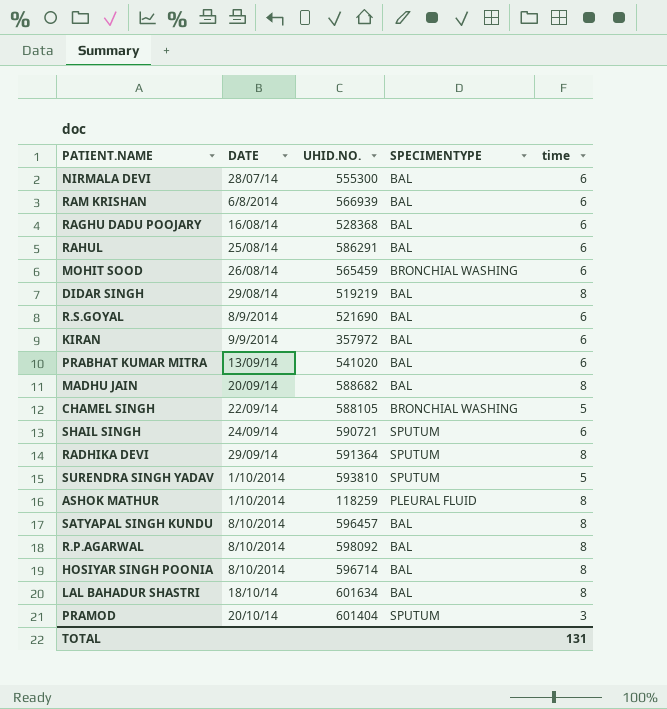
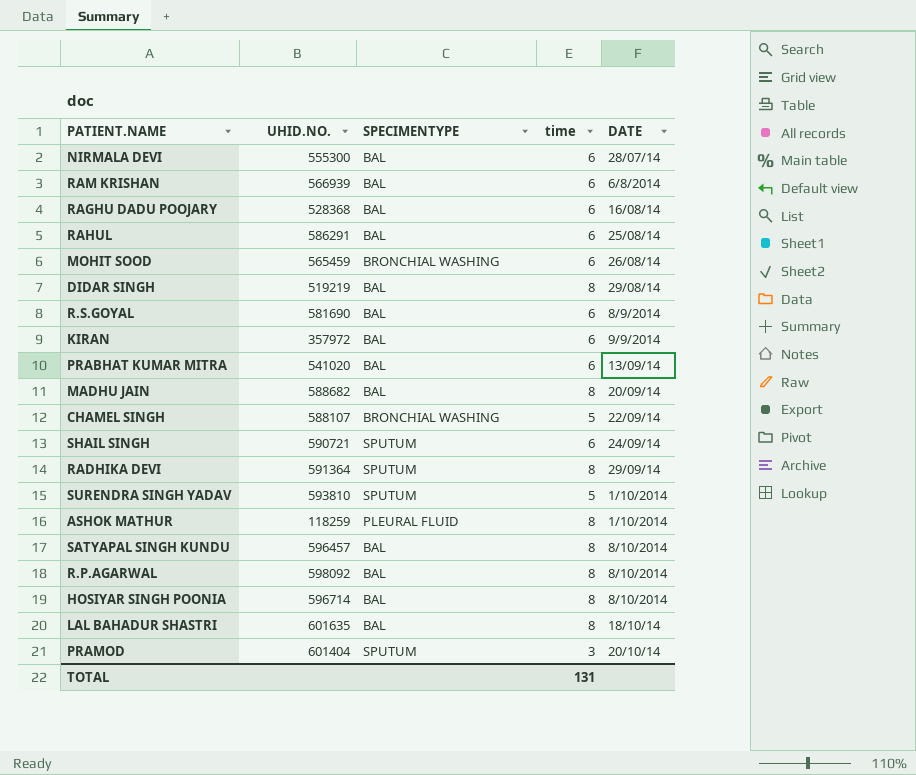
column DATE | position: 2 -> 5
R.S.GOYAL | UHID.NO.: 521690 -> 581690
CHAMEL SINGH | UHID.NO.: 588105 -> 588107
LAL BAHADUR SHASTRI | UHID.NO.: 601634 -> 601635

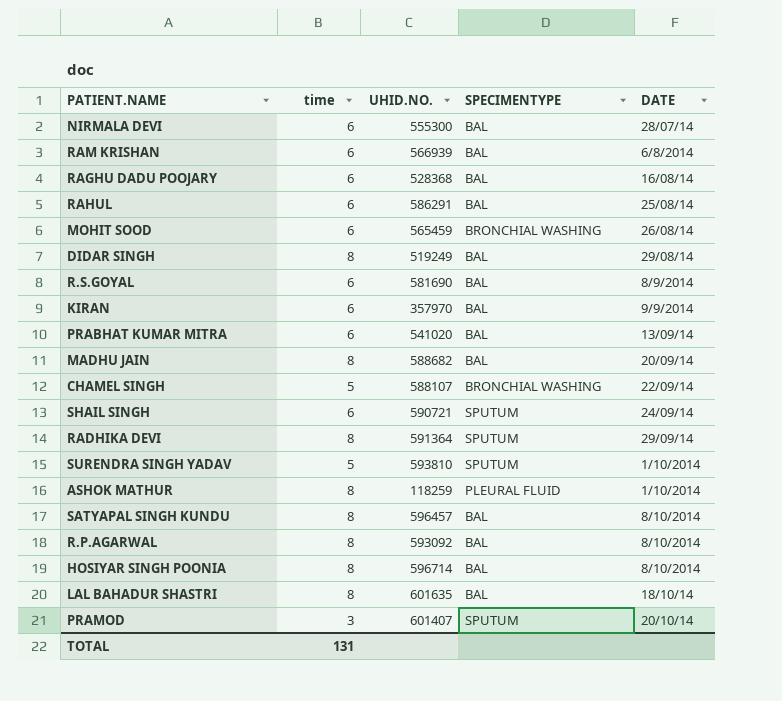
column time | position: 4 -> 2
DIDAR SINGH | UHID.NO.: 519219 -> 519249
KIRAN | UHID.NO.: 357972 -> 357970
R.P.AGARWAL | UHID.NO.: 598092 -> 593092
PRAMOD | UHID.NO.: 601404 -> 601407

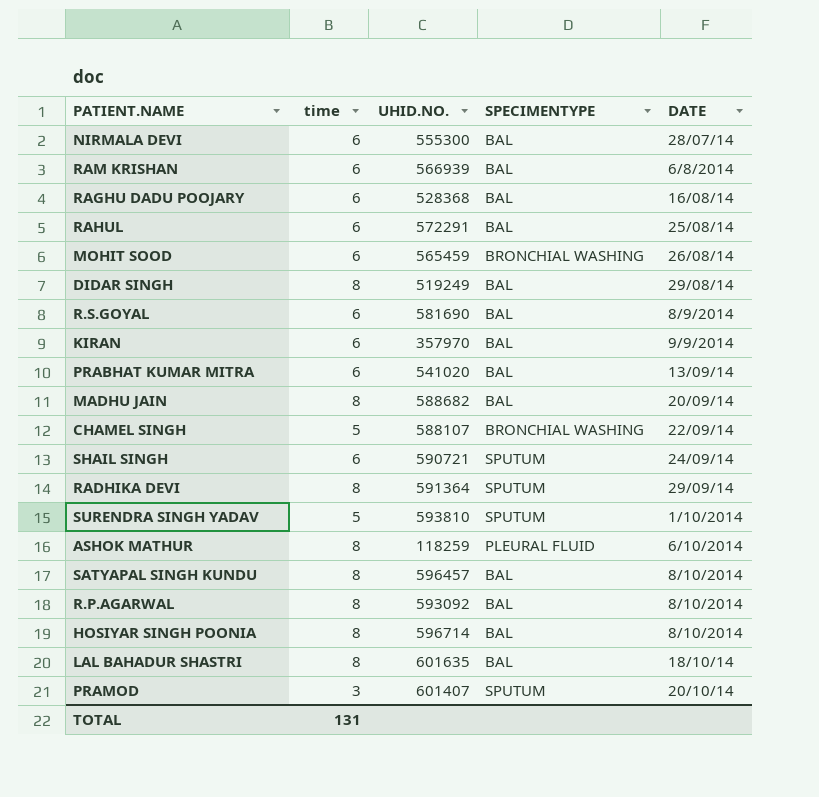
RAHUL | UHID.NO.: 586291 -> 572291
ASHOK MATHUR | DATE: 1/10/2014 -> 6/10/2014

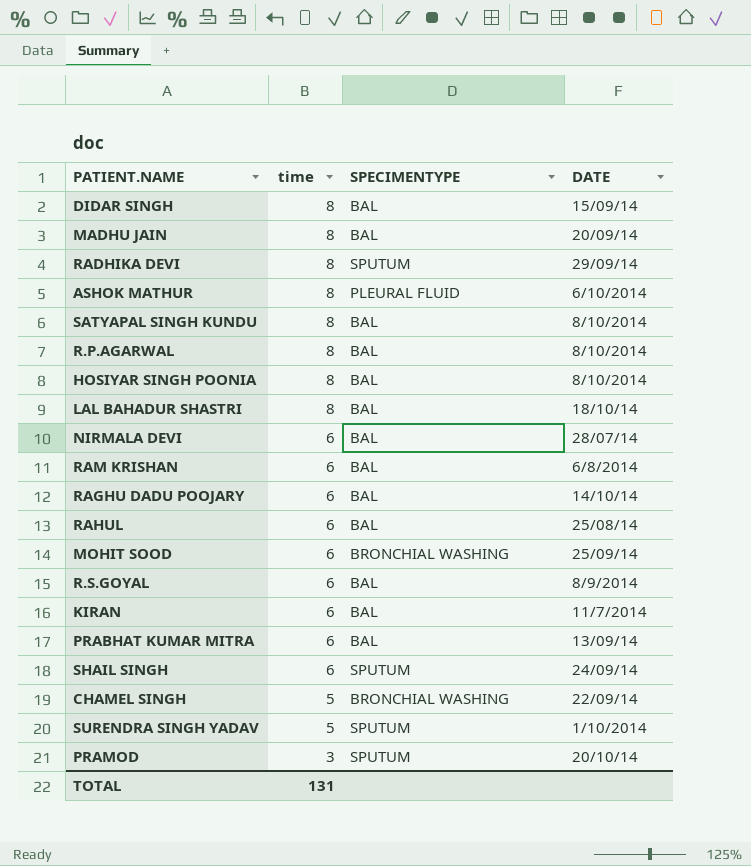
row order: DATE ascending -> time descending
column UHID.NO. | position: 3 -> none
DIDAR SINGH | DATE: 29/08/14 -> 15/09/14
RAGHU DADU POOJARY | DATE: 16/08/14 -> 14/10/14
MOHIT SOOD | DATE: 26/08/14 -> 25/09/14
KIRAN | DATE: 9/9/2014 -> 11/7/2014

